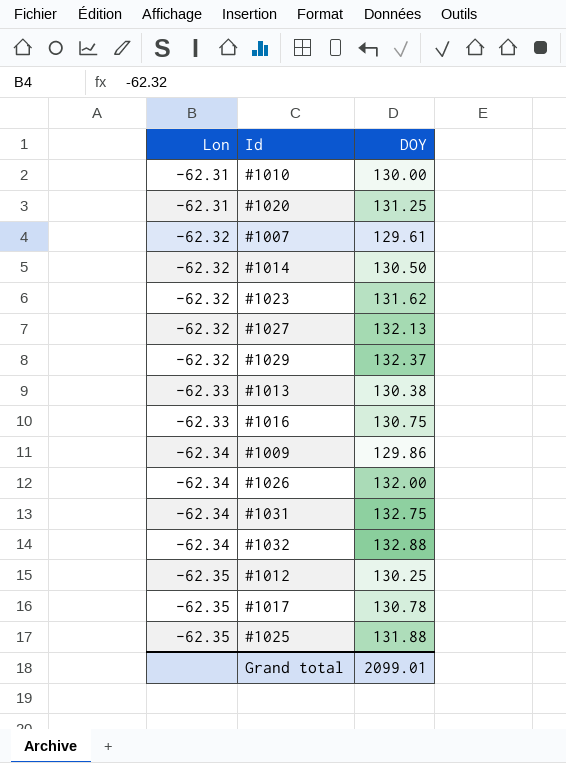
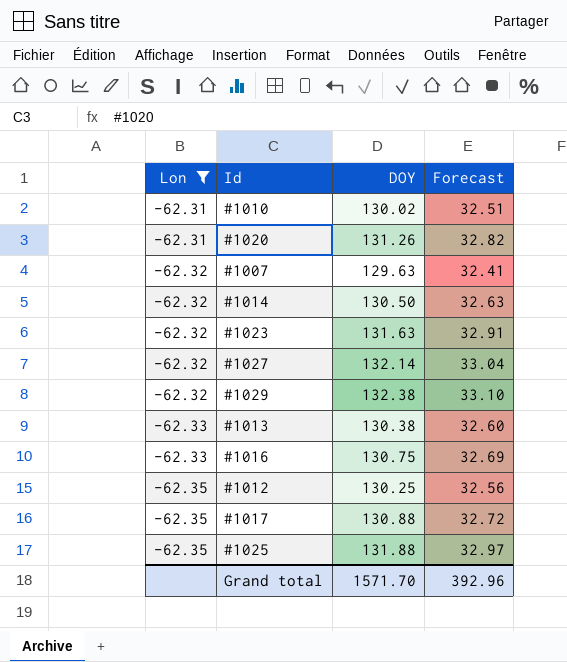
filter: none -> Lon != -62.34
column Forecast | formula: none -> [DOY] * 0.25
#1010 | DOY: 130.00 -> 130.02
#1020 | DOY: 131.25 -> 131.26
#1007 | DOY: 129.61 -> 129.63
#1023 | DOY: 131.62 -> 131.63
#1027 | DOY: 132.13 -> 132.14
#1029 | DOY: 132.37 -> 132.38
#1017 | DOY: 130.78 -> 130.88
Grand total | DOY: 2099.01 -> 1571.70

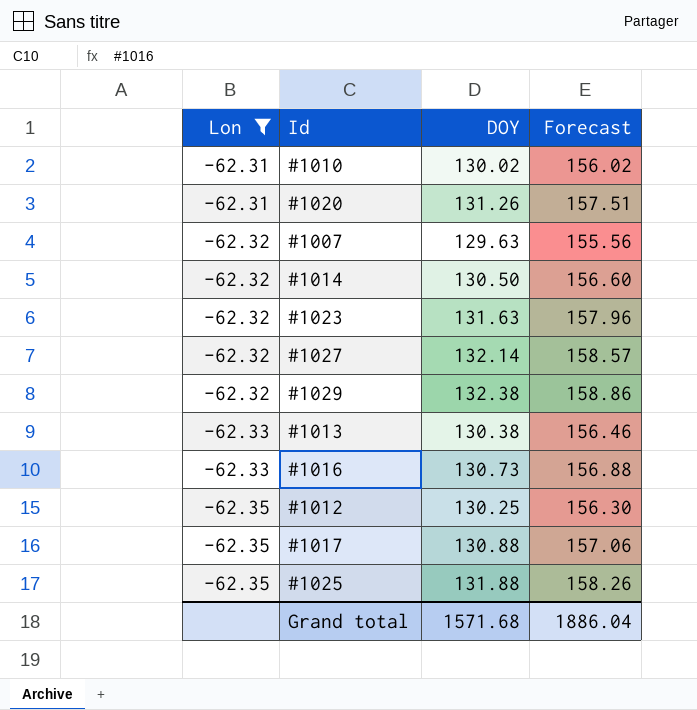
column Forecast | formula: [DOY] * 0.25 -> [DOY] * 1.2
#1016 | DOY: 130.75 -> 130.73
Grand total | DOY: 1571.70 -> 1571.68
Grand total | Forecast: 392.96 -> 1886.04

